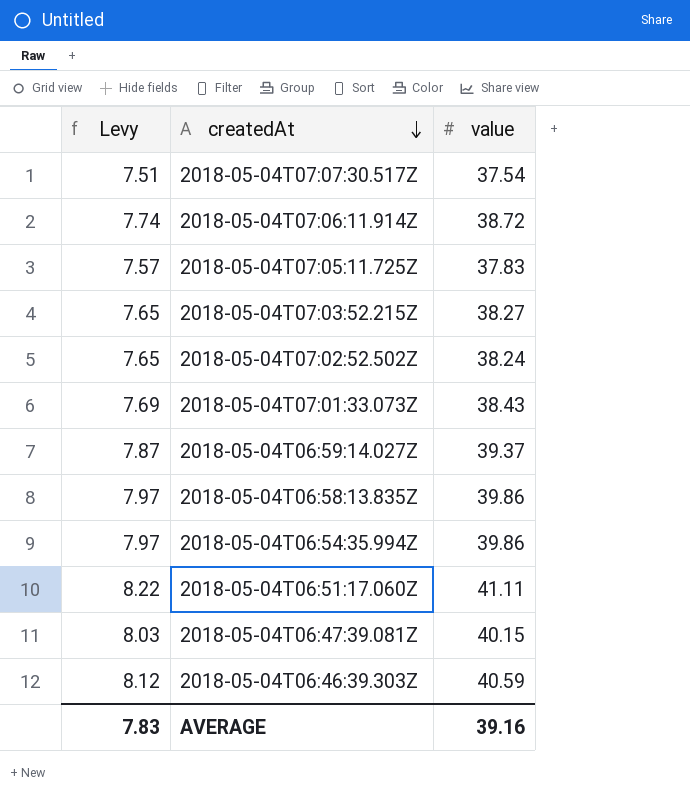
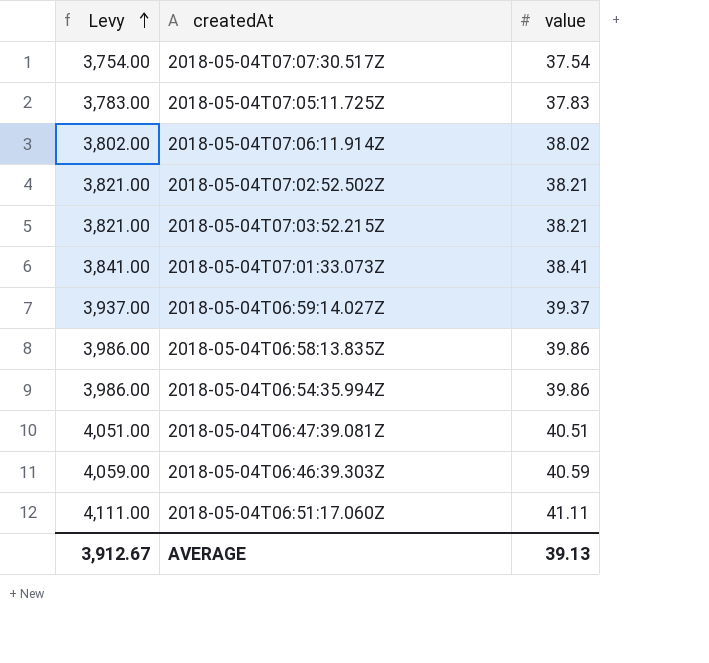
row order: createdAt descending -> Levy ascending
column Levy | formula: [value] * 0.2 -> [value] * 100
2018-05-04T07:06:11.914Z | value: 38.72 -> 38.02
2018-05-04T07:02:52.502Z | value: 38.24 -> 38.21
2018-05-04T07:03:52.215Z | value: 38.27 -> 38.21
2018-05-04T07:01:33.073Z | value: 38.43 -> 38.41
2018-05-04T06:47:39.081Z | value: 40.15 -> 40.51
AVERAGE | Levy: 7.83 -> 3,912.67
AVERAGE | value: 39.16 -> 39.13

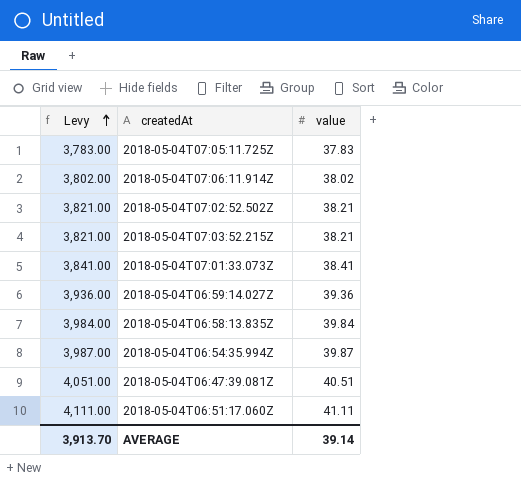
row 2018-05-04T07:07:30.517Z: 3,754.00 | 37.54 -> none
row 2018-05-04T06:46:39.303Z: 4,059.00 | 40.59 -> none
2018-05-04T06:59:14.027Z | Levy: 3,937.00 -> 3,936.00
2018-05-04T06:59:14.027Z | value: 39.37 -> 39.36
2018-05-04T06:58:13.835Z | Levy: 3,986.00 -> 3,984.00
2018-05-04T06:58:13.835Z | value: 39.86 -> 39.84
2018-05-04T06:54:35.994Z | Levy: 3,986.00 -> 3,987.00
2018-05-04T06:54:35.994Z | value: 39.86 -> 39.87
AVERAGE | Levy: 3,912.67 -> 3,913.70
AVERAGE | value: 39.13 -> 39.14

